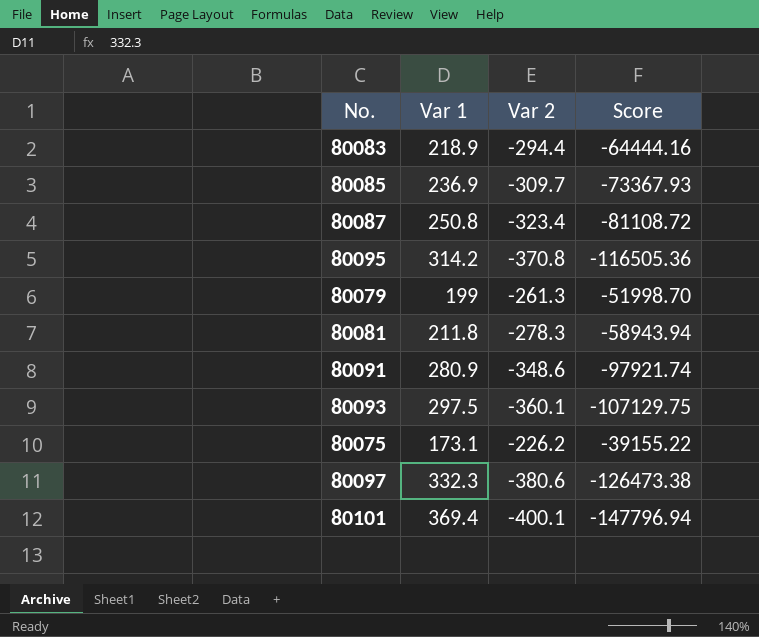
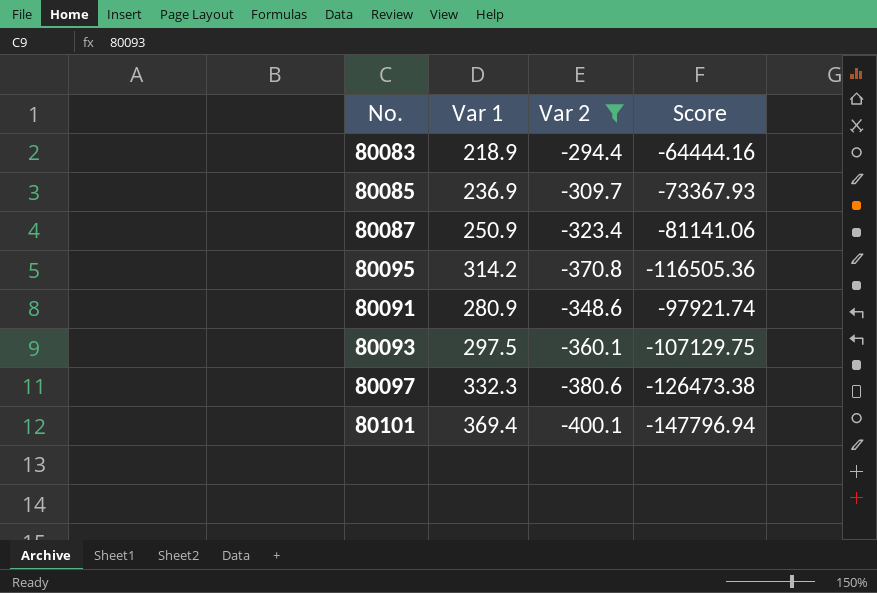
filter: none -> Var 2 <= -294.4
80087 | Var 1: 250.8 -> 250.9
80087 | Score: -81108.72 -> -81141.06

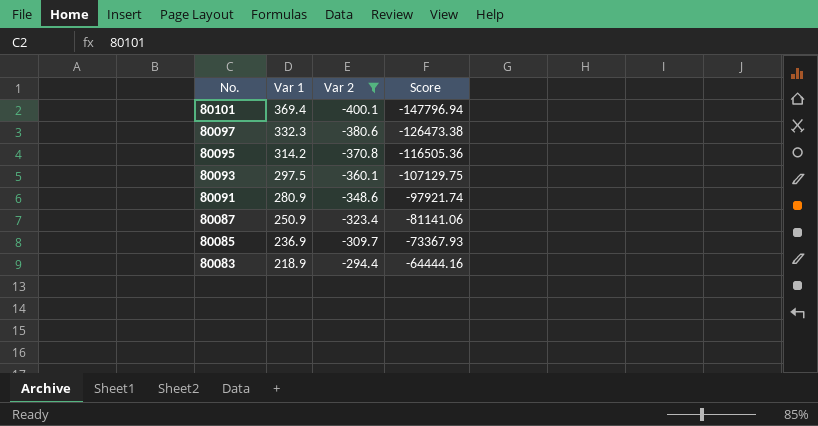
row order: none -> No. descending

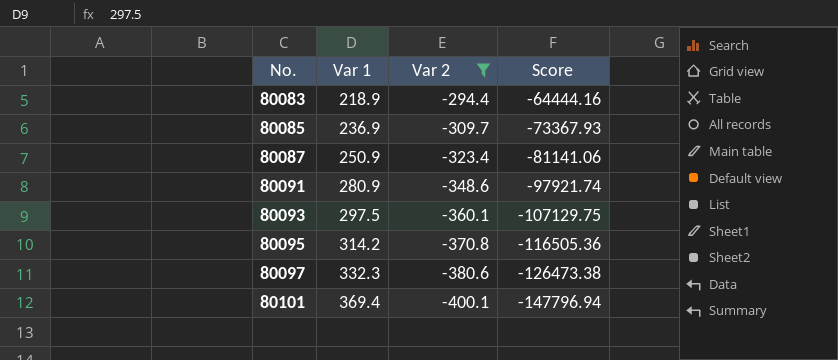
row order: No. descending -> No. ascending

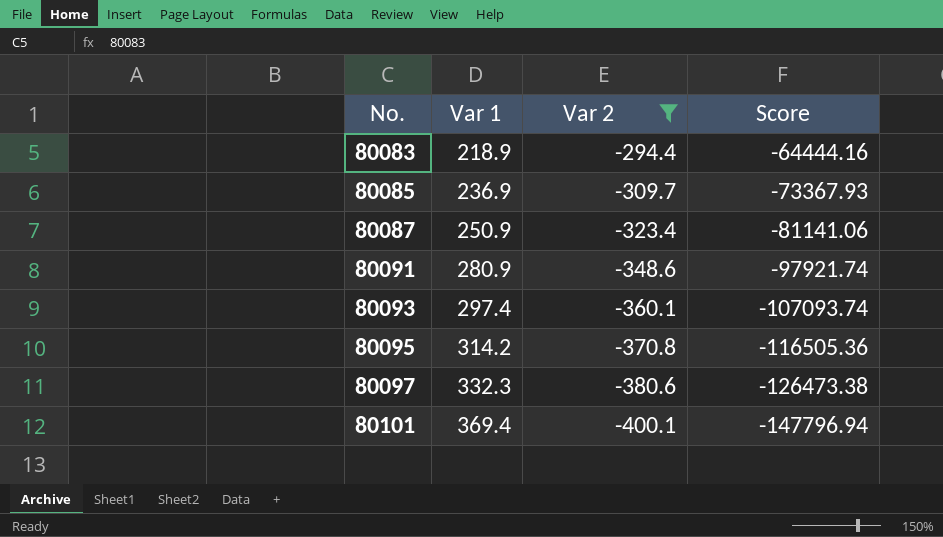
80093 | Var 1: 297.5 -> 297.4
80093 | Score: -107129.75 -> -107093.74

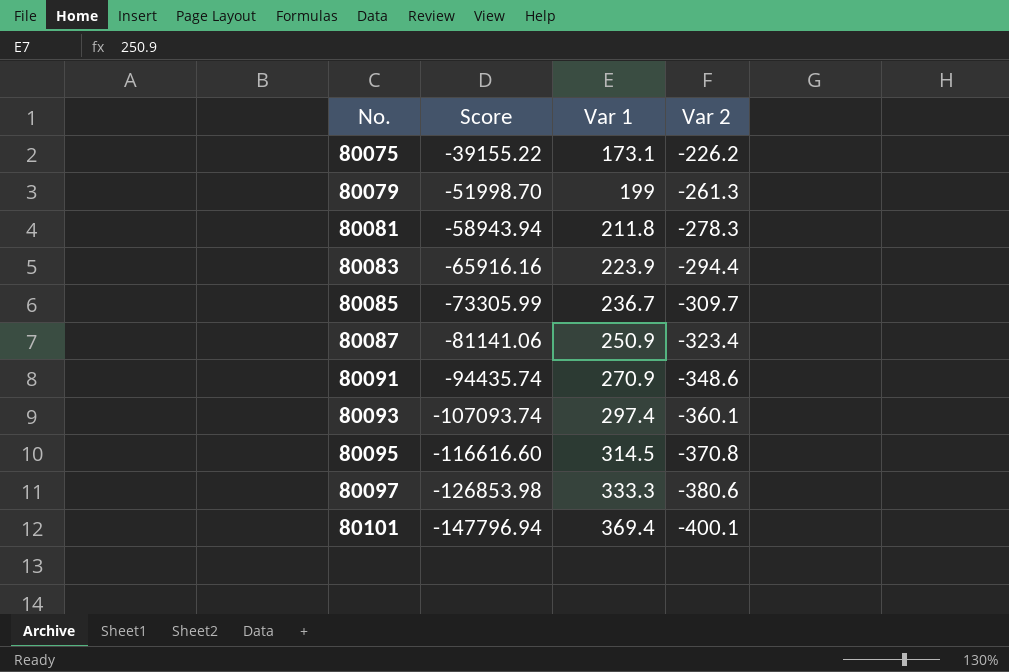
filter: Var 2 <= -294.4 -> none
column Score | position: 4 -> 2
80083 | Score: -64444.16 -> -65916.16
80083 | Var 1: 218.9 -> 223.9
80085 | Score: -73367.93 -> -73305.99
80085 | Var 1: 236.9 -> 236.7
80091 | Score: -97921.74 -> -94435.74
80091 | Var 1: 280.9 -> 270.9
80095 | Score: -116505.36 -> -116616.60
80095 | Var 1: 314.2 -> 314.5
80097 | Score: -126473.38 -> -126853.98
80097 | Var 1: 332.3 -> 333.3

